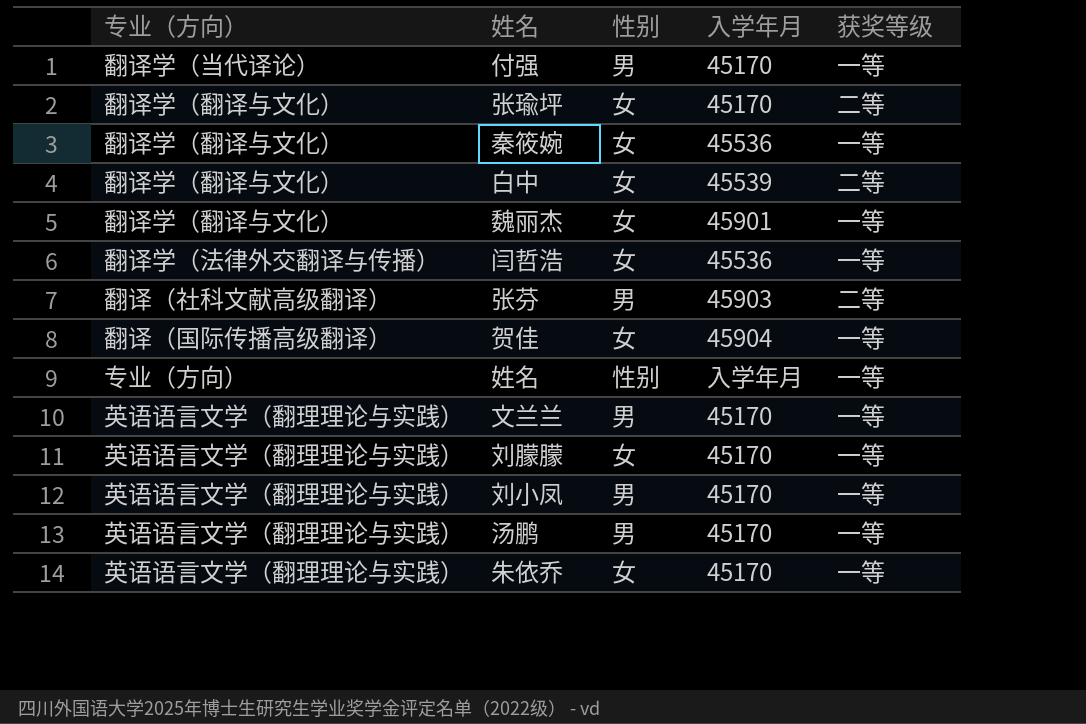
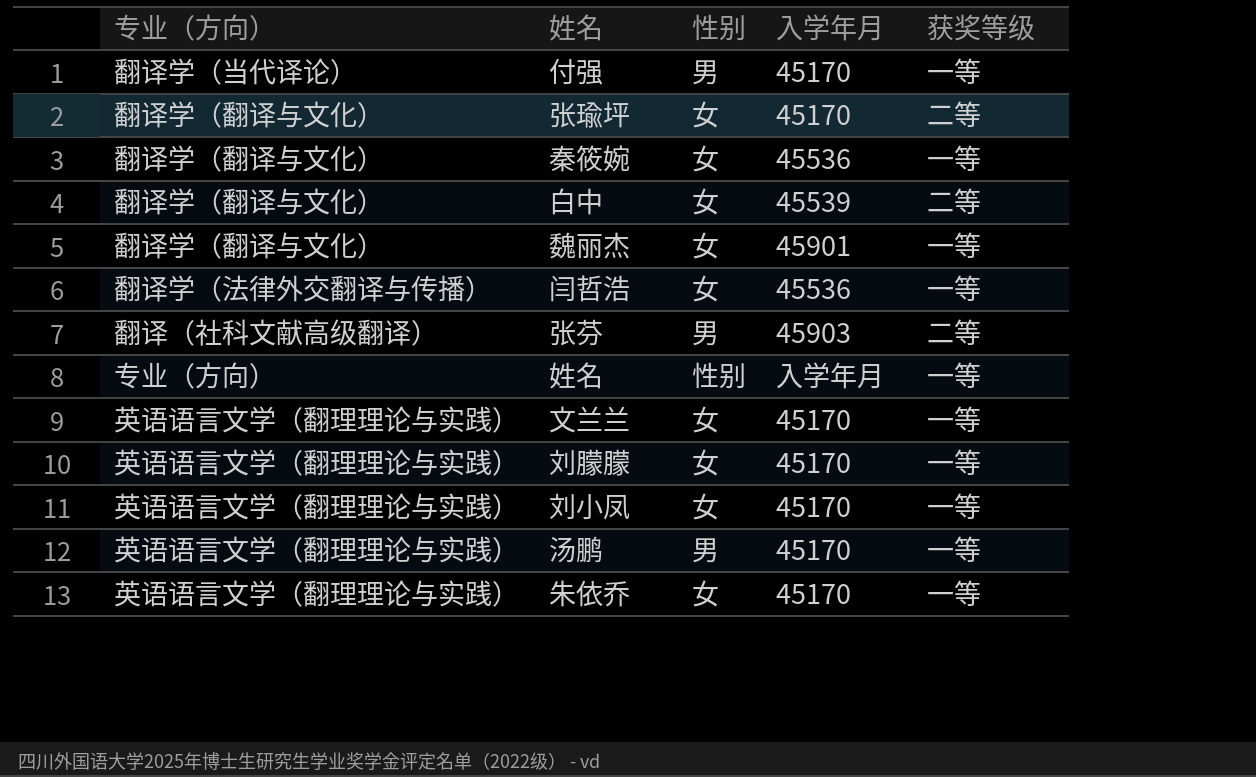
row 贺佳: 翻译（国际传播高级翻译） | 女 | 45904 | 一等 -> none
文兰兰 | 性别: 男 -> 女
刘小凤 | 性别: 男 -> 女

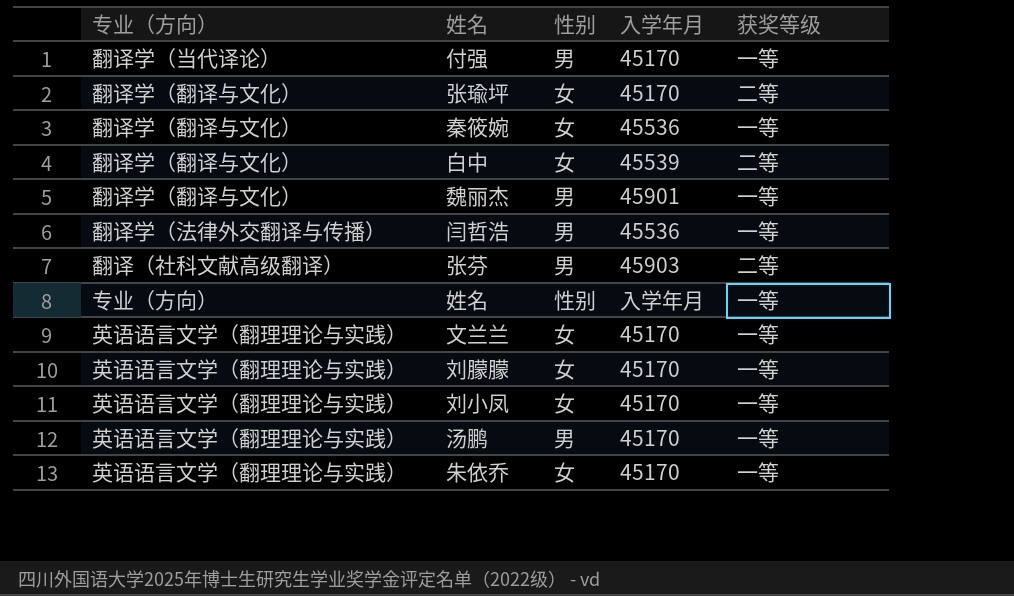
魏丽杰 | 性别: 女 -> 男
闫哲浩 | 性别: 女 -> 男

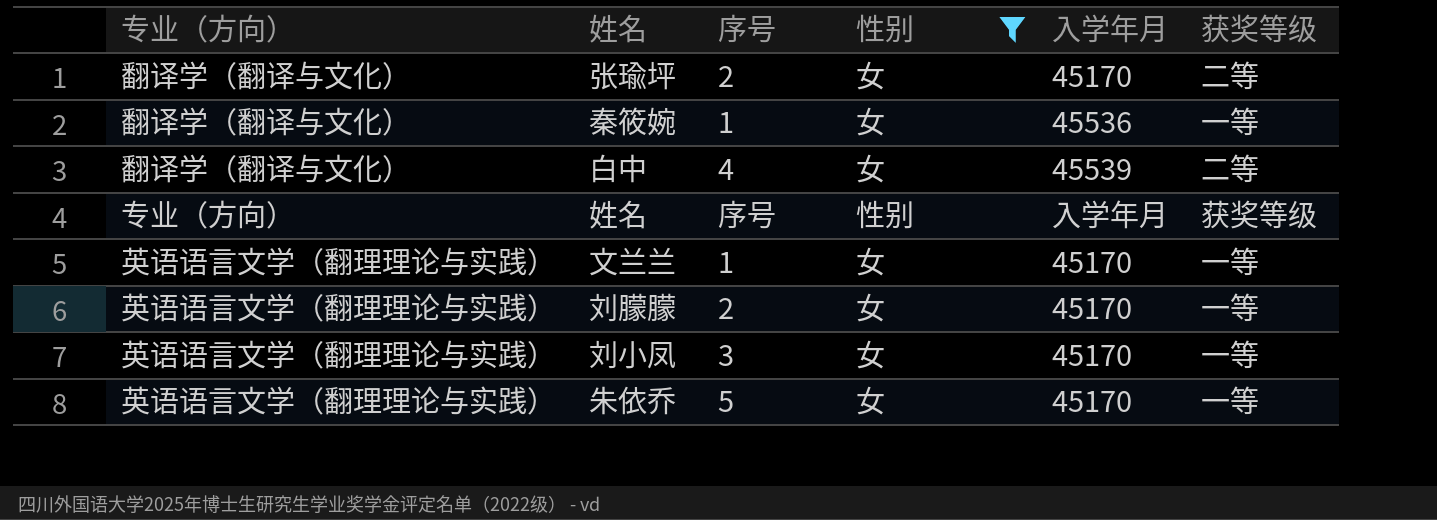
filter: none -> 性别 != 男
column 序号 | position: none -> 3
姓名 | 获奖等级: 一等 -> 获奖等级

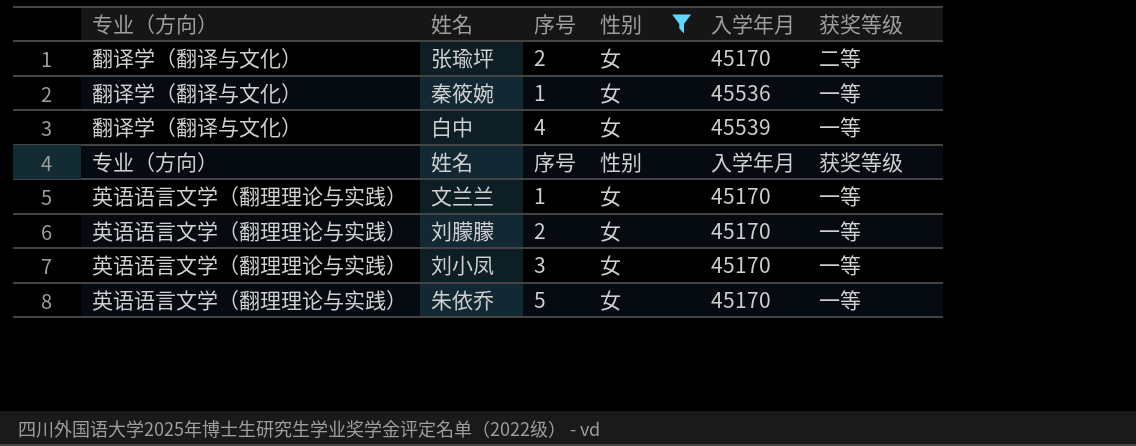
白中 | 获奖等级: 二等 -> 一等

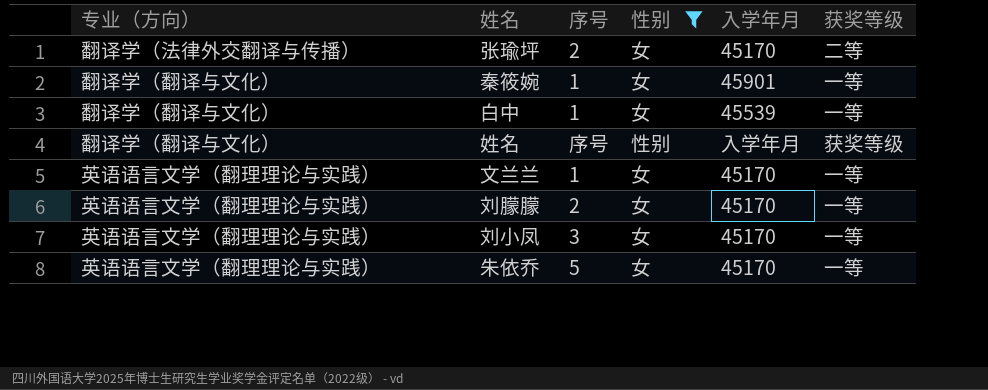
张瑜坪 | 专业（方向）: 翻译学（翻译与文化） -> 翻译学（法律外交翻译与传播）
秦筱婉 | 入学年月: 45536 -> 45901
白中 | 序号: 4 -> 1
姓名 | 专业（方向）: 专业（方向） -> 翻译学（翻译与文化）

